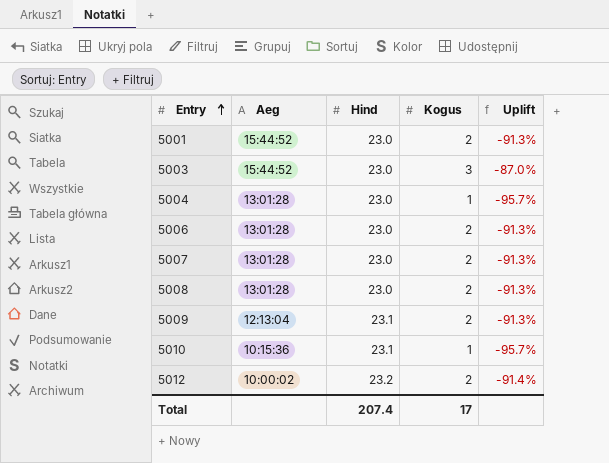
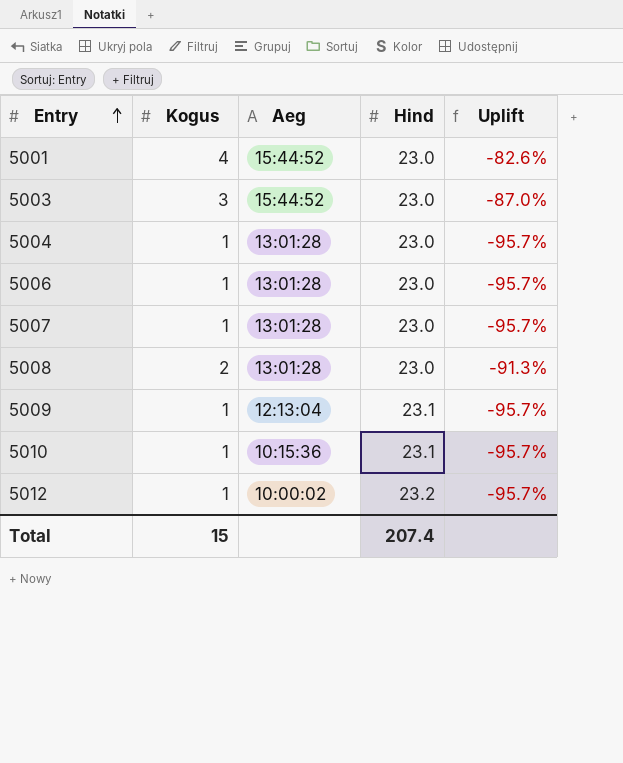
column Kogus | position: 4 -> 2
5001 | Kogus: 2 -> 4
5001 | Uplift: -91.3% -> -82.6%
5006 | Kogus: 2 -> 1
5006 | Uplift: -91.3% -> -95.7%
5007 | Kogus: 2 -> 1
5007 | Uplift: -91.3% -> -95.7%
5009 | Kogus: 2 -> 1
5009 | Uplift: -91.3% -> -95.7%
5012 | Kogus: 2 -> 1
5012 | Uplift: -91.4% -> -95.7%
Total | Kogus: 17 -> 15

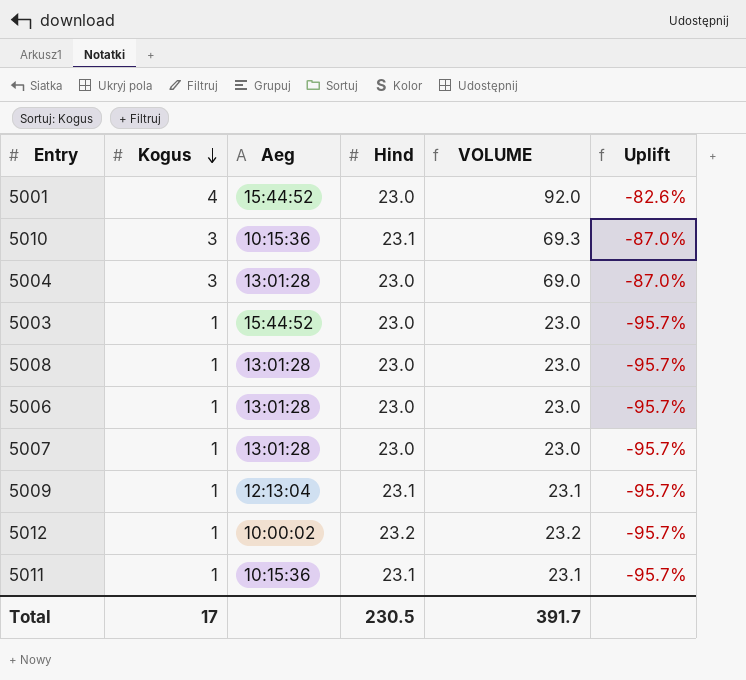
row order: Entry ascending -> Kogus descending
column VOLUME | formula: none -> [Kogus] * [Hind]
5010 | Kogus: 1 -> 3
5010 | Uplift: -95.7% -> -87.0%
5004 | Kogus: 1 -> 3
5004 | Uplift: -95.7% -> -87.0%
5003 | Kogus: 3 -> 1
5003 | Uplift: -87.0% -> -95.7%
5008 | Kogus: 2 -> 1
5008 | Uplift: -91.3% -> -95.7%
row 5011: none -> 1 | 10:15:36 | 23.1 | 23.1 | -95.7%
Total | Kogus: 15 -> 17
Total | Hind: 207.4 -> 230.5

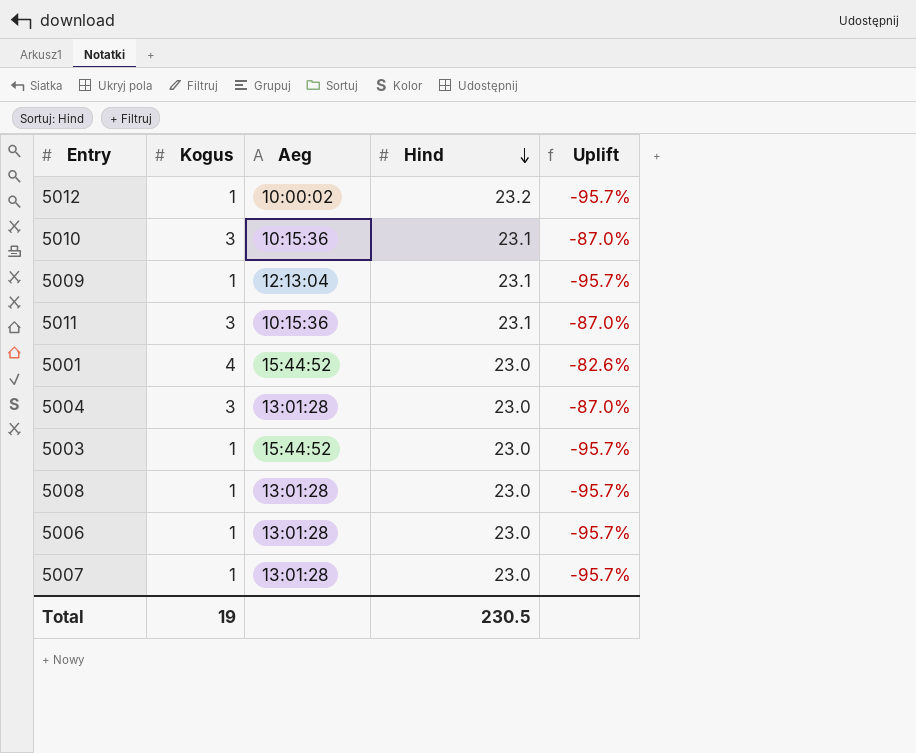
row order: Kogus descending -> Hind descending
column VOLUME | formula: [Kogus] * [Hind] -> none
5011 | Kogus: 1 -> 3
5011 | Uplift: -95.7% -> -87.0%
Total | Kogus: 17 -> 19

